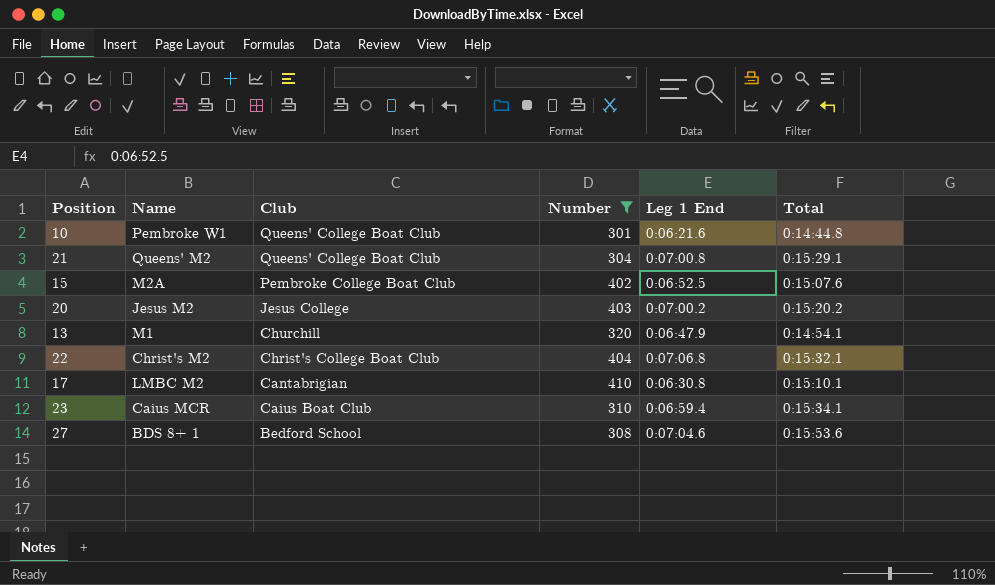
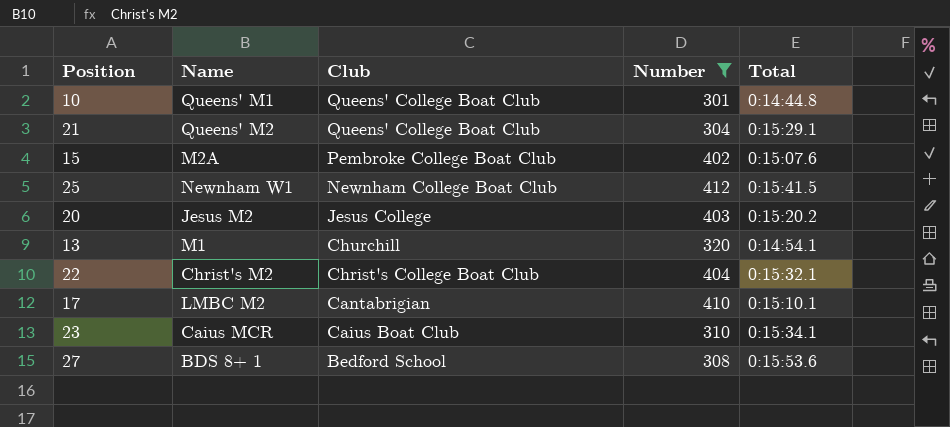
column Leg 1 End | position: 5 -> none
10 | Name: Pembroke W1 -> Queens' M1
row 25: none -> Newnham W1 | Newnham College Boat Club | 412 | 0:15:41.5

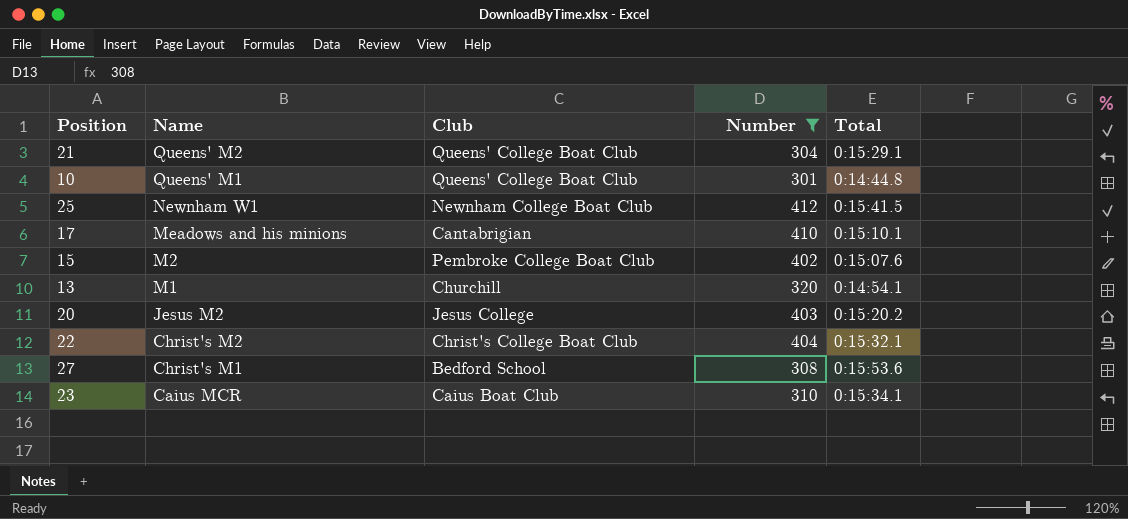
row order: Club descending -> Name descending
17 | Name: LMBC M2 -> Meadows and his minions
15 | Name: M2A -> M2
27 | Name: BDS 8+ 1 -> Christ's M1

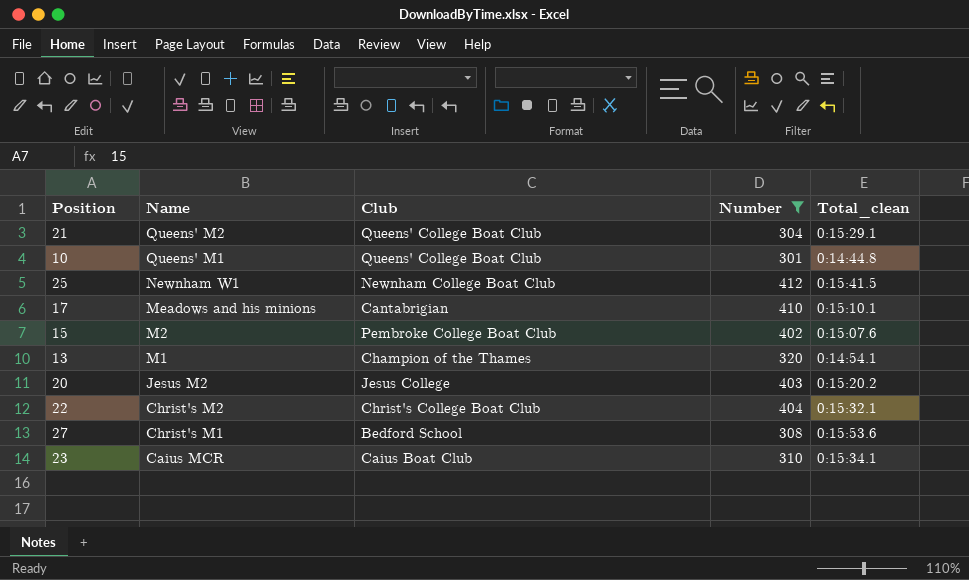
column name: Total -> Total_clean
13 | Club: Churchill -> Champion of the Thames

